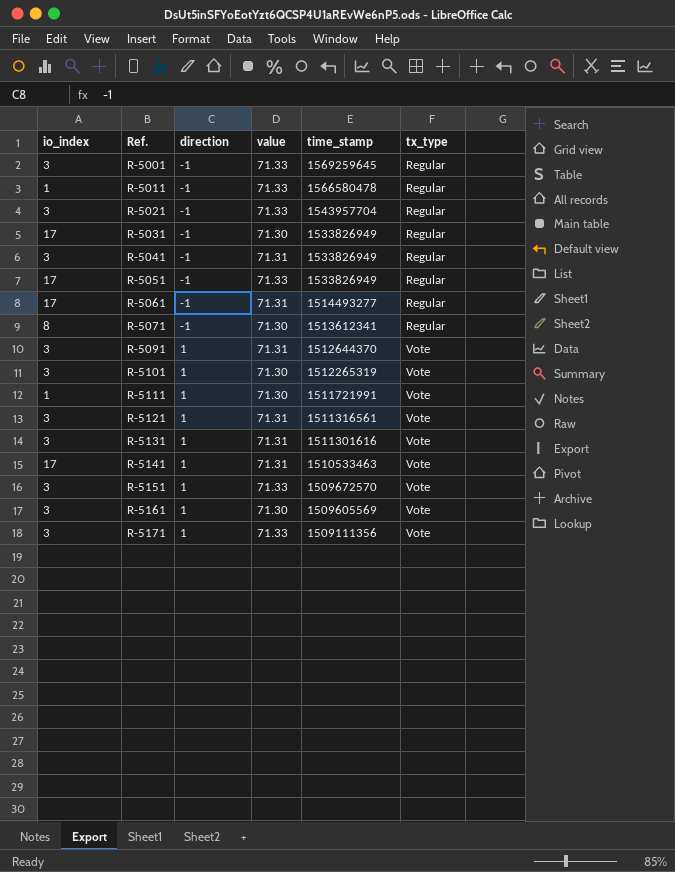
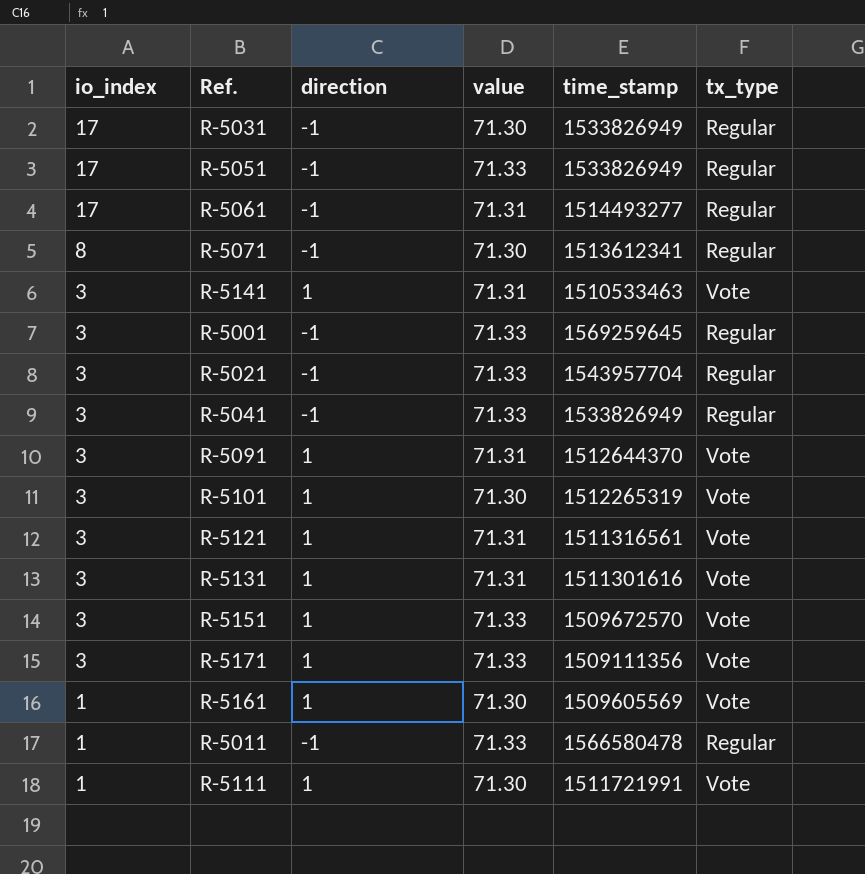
row order: Ref. ascending -> io_index descending
R-5141 | io_index: 17 -> 3
R-5041 | value: 71.31 -> 71.33
R-5161 | io_index: 3 -> 1

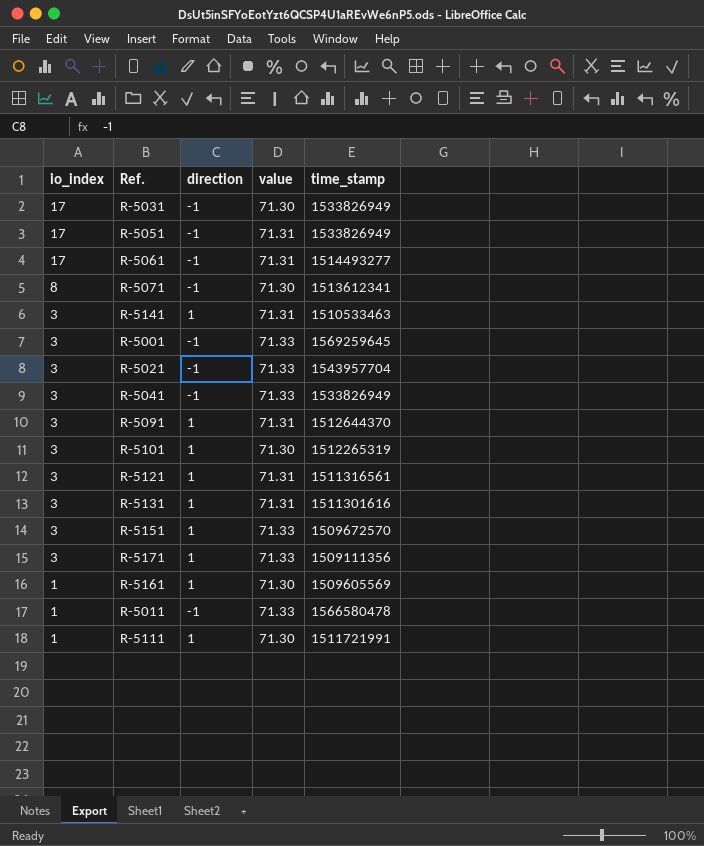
column tx_type | position: 6 -> none
R-5051 | value: 71.33 -> 71.31

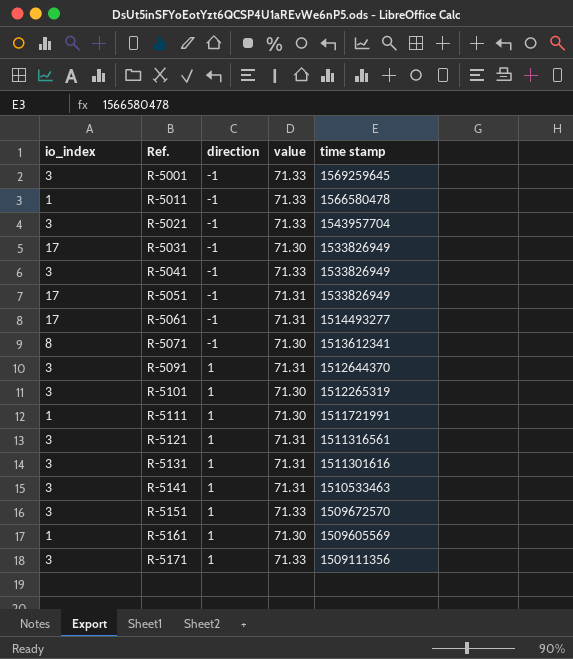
row order: io_index descending -> Ref. ascending
column name: time_stamp -> time stamp

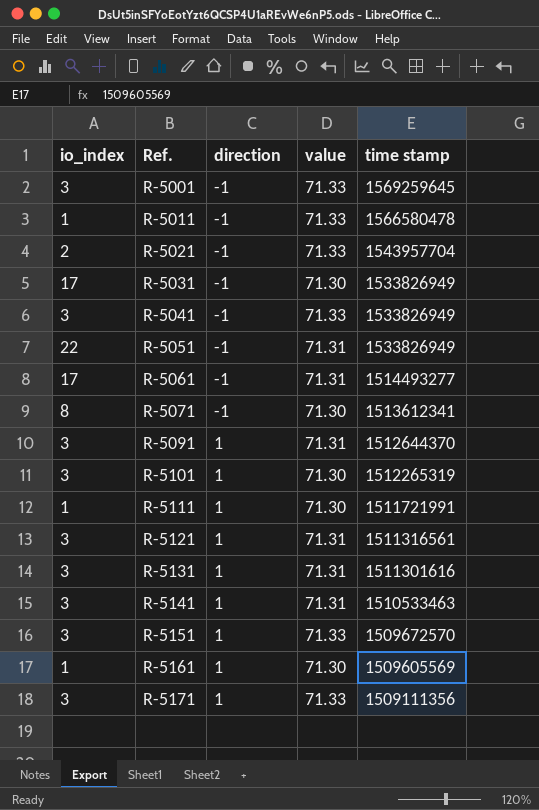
R-5021 | io_index: 3 -> 2
R-5051 | io_index: 17 -> 22

